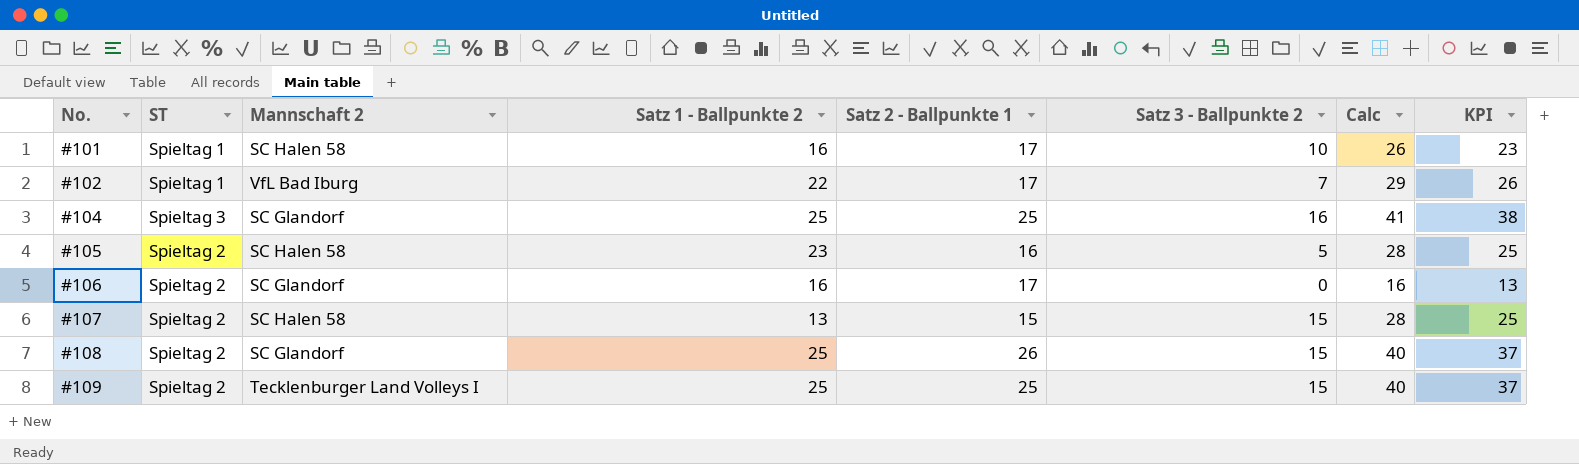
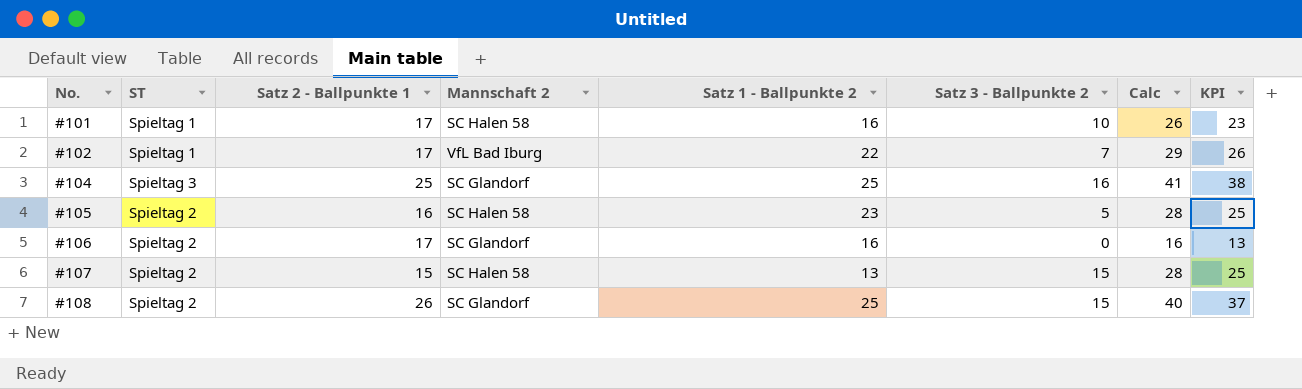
column Satz 2 - Ballpunkte 1 | position: 5 -> 3
row #109: Spieltag 2 | Tecklenburger Land Volleys I | 25 | 25 | 15 | 40 | 37 -> none

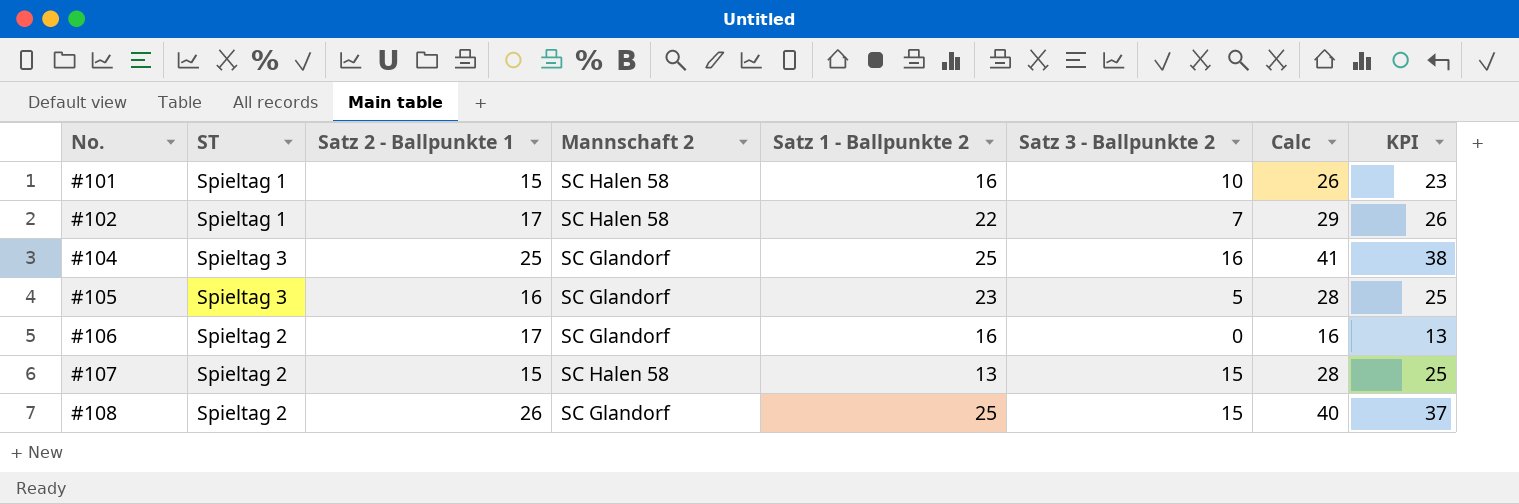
#101 | Satz 2 - Ballpunkte 1: 17 -> 15
#102 | Mannschaft 2: VfL Bad Iburg -> SC Halen 58
#105 | ST: Spieltag 2 -> Spieltag 3
#105 | Mannschaft 2: SC Halen 58 -> SC Glandorf

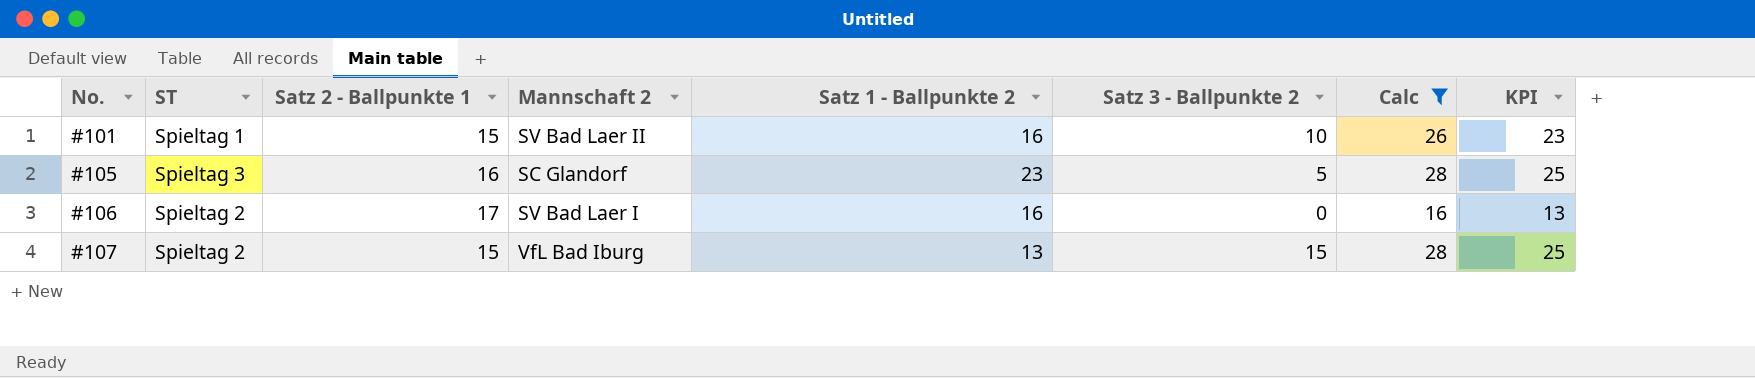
filter: none -> Calc <= 28
#101 | Mannschaft 2: SC Halen 58 -> SV Bad Laer II
#106 | Mannschaft 2: SC Glandorf -> SV Bad Laer I
#107 | Mannschaft 2: SC Halen 58 -> VfL Bad Iburg

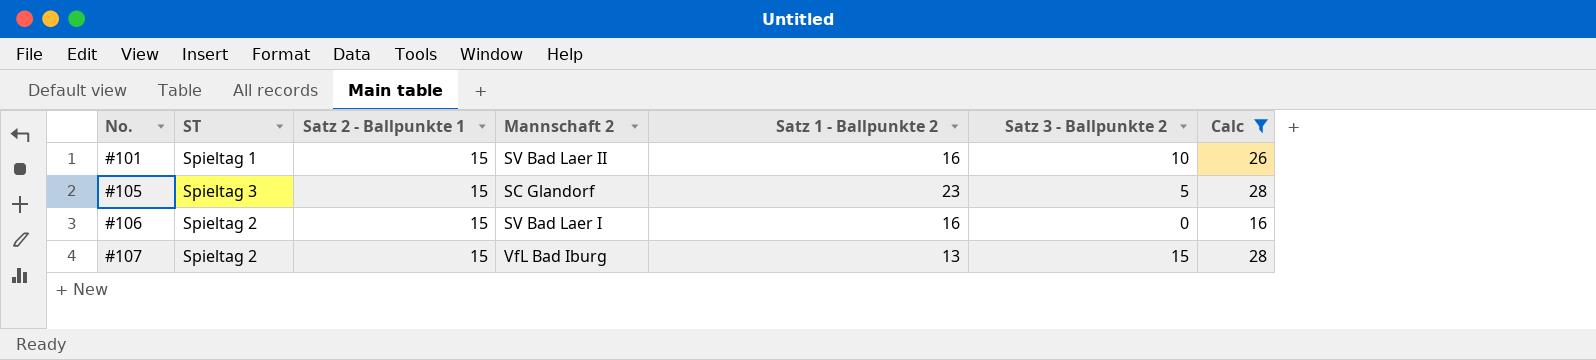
column KPI | formula: [Calc] - 3 -> none
#105 | Satz 2 - Ballpunkte 1: 16 -> 15
#106 | Satz 2 - Ballpunkte 1: 17 -> 15

